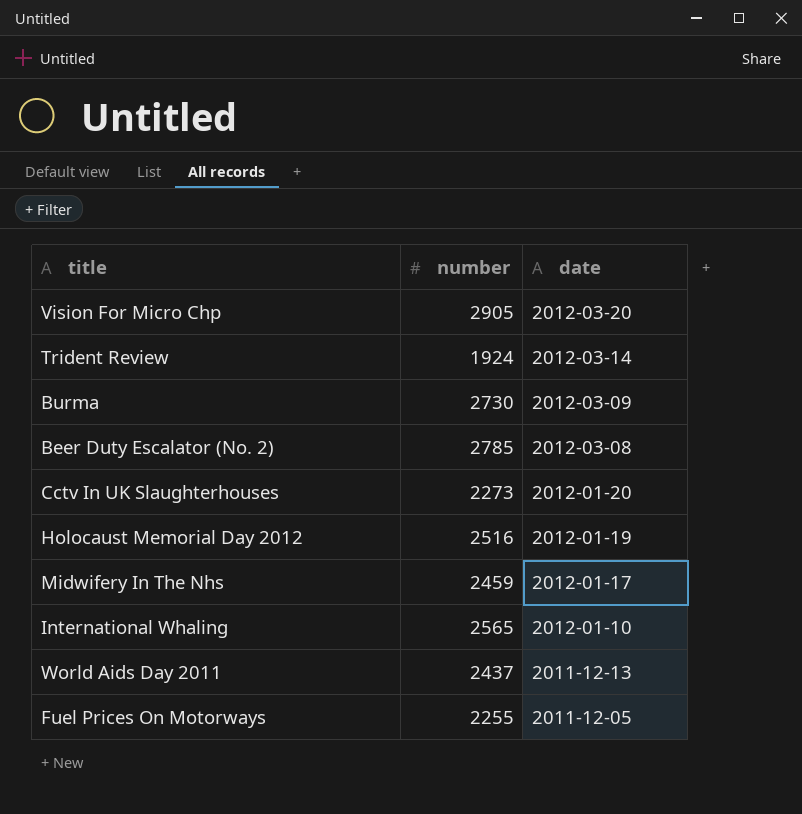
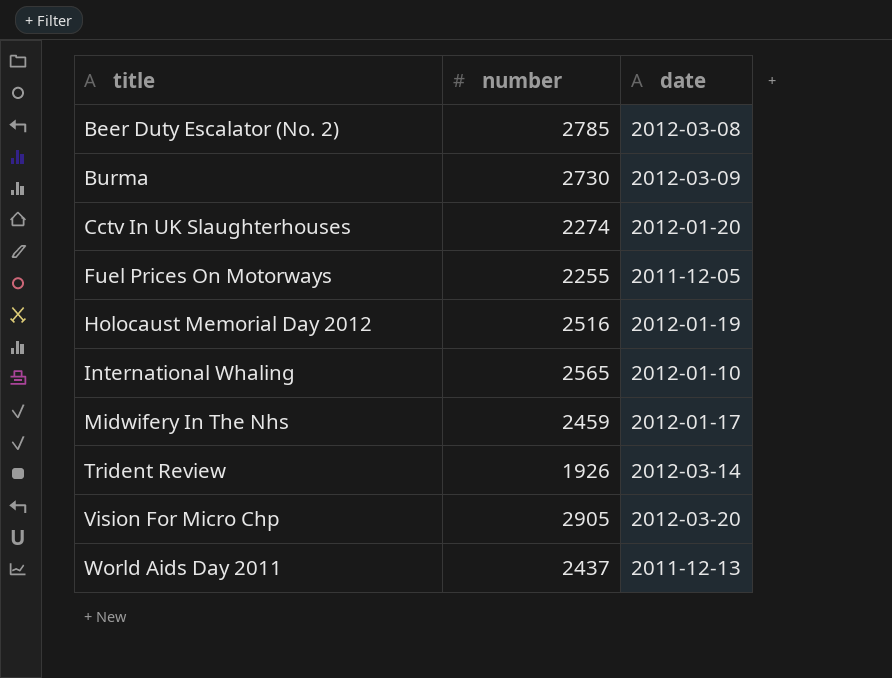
row order: date descending -> title ascending
Cctv In UK Slaughterhouses | number: 2273 -> 2274
Trident Review | number: 1924 -> 1926

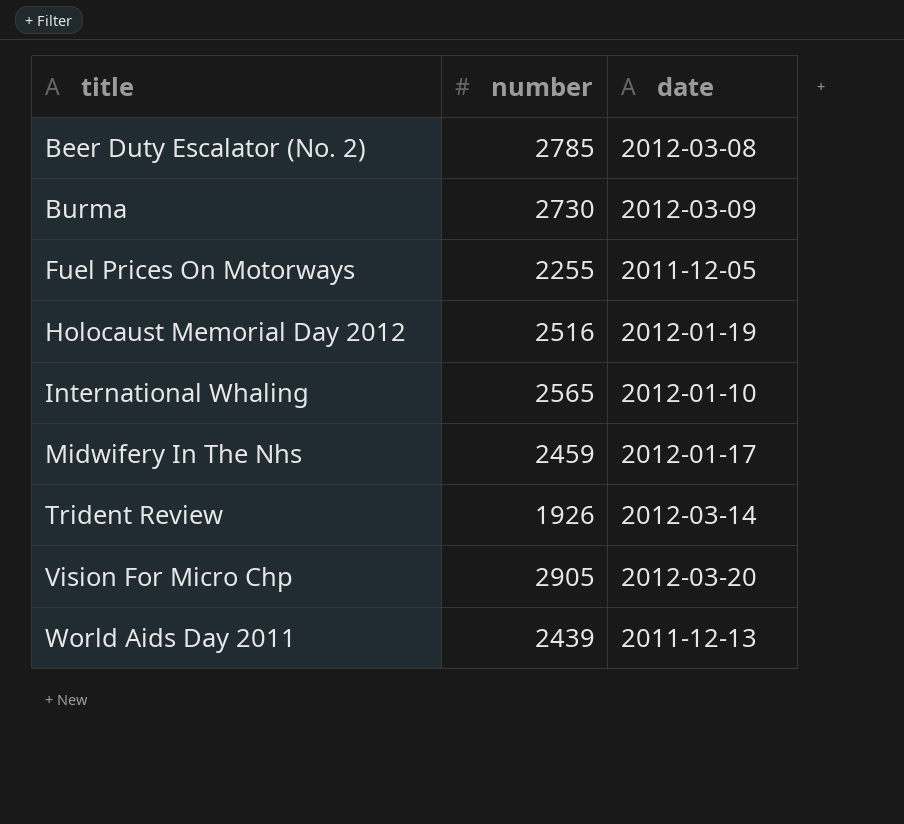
row Cctv In UK Slaughterhouses: 2274 | 2012-01-20 -> none
World Aids Day 2011 | number: 2437 -> 2439

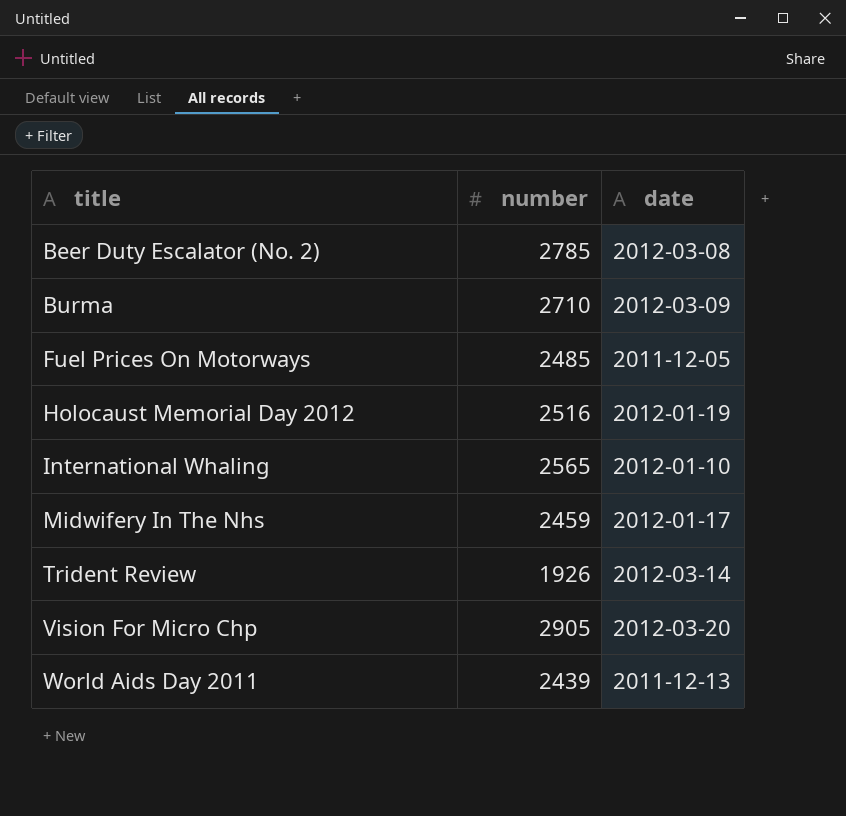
Burma | number: 2730 -> 2710
Fuel Prices On Motorways | number: 2255 -> 2485

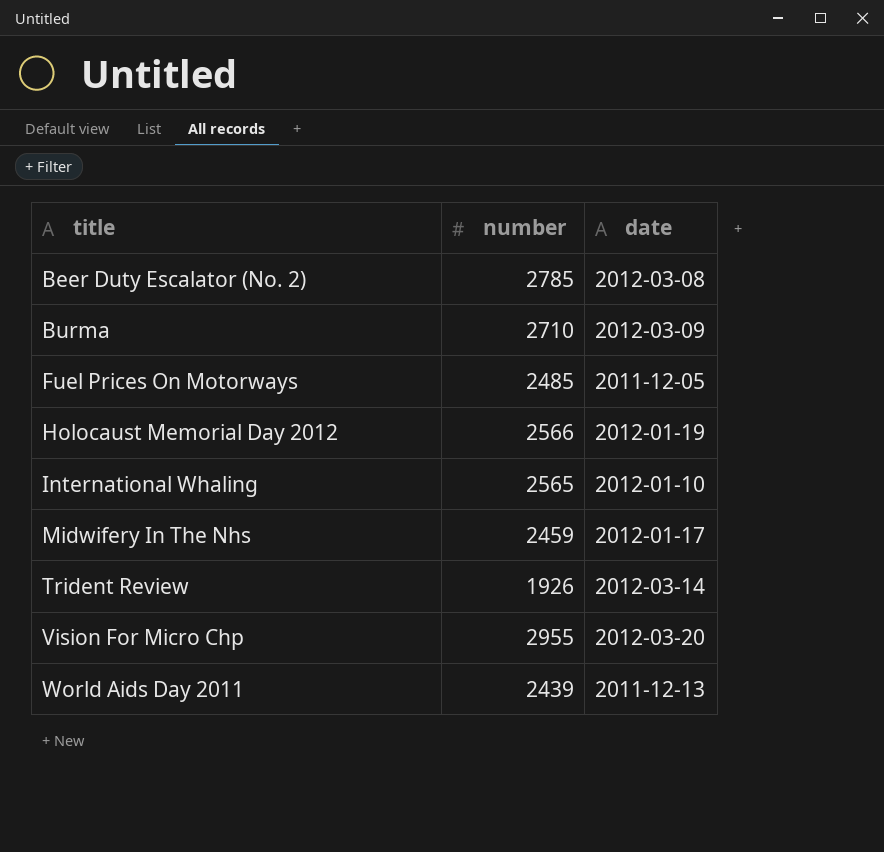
Holocaust Memorial Day 2012 | number: 2516 -> 2566
Vision For Micro Chp | number: 2905 -> 2955

